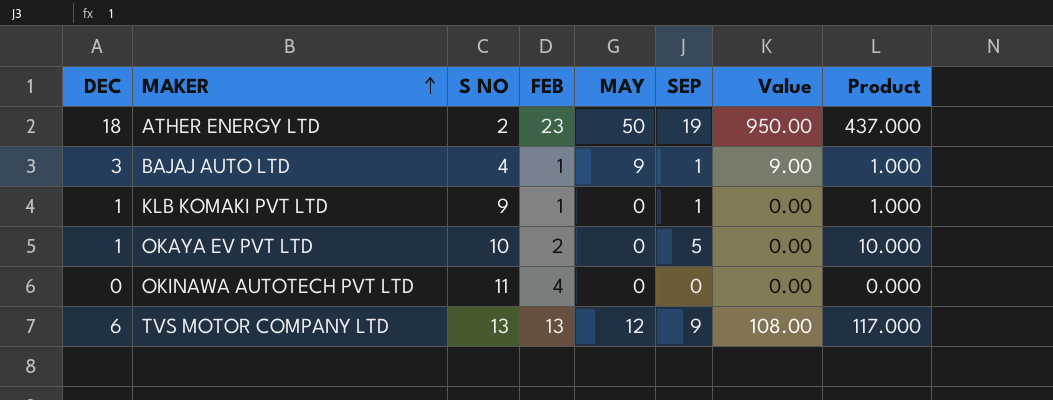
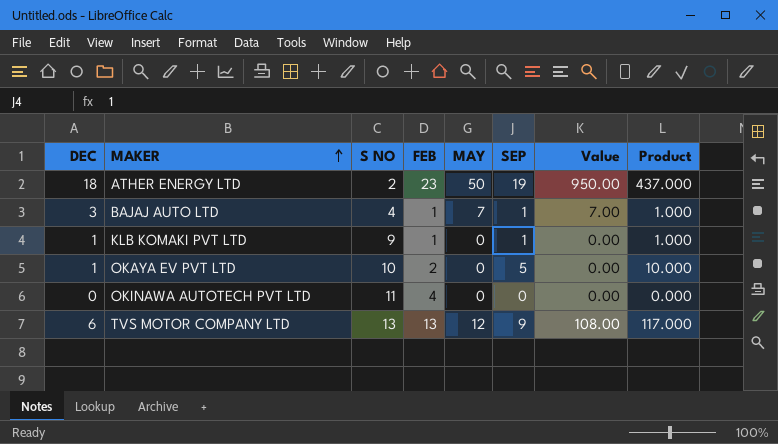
BAJAJ AUTO LTD | MAY: 9 -> 7
BAJAJ AUTO LTD | Value: 9.00 -> 7.00

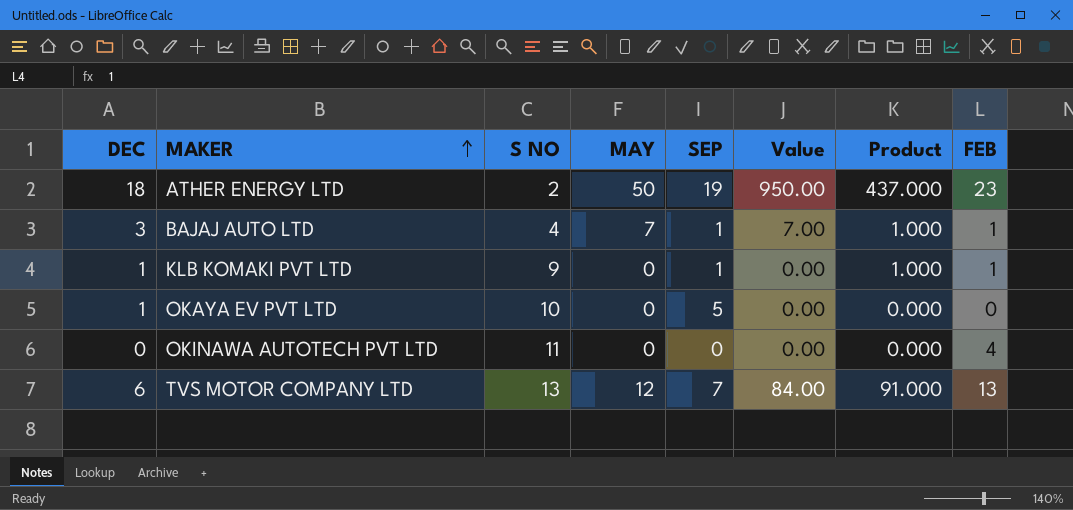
column FEB | position: 4 -> 8
OKAYA EV PVT LTD | Product: 10.000 -> 0.000
OKAYA EV PVT LTD | FEB: 2 -> 0
TVS MOTOR COMPANY LTD | SEP: 9 -> 7
TVS MOTOR COMPANY LTD | Value: 108.00 -> 84.00
TVS MOTOR COMPANY LTD | Product: 117.000 -> 91.000

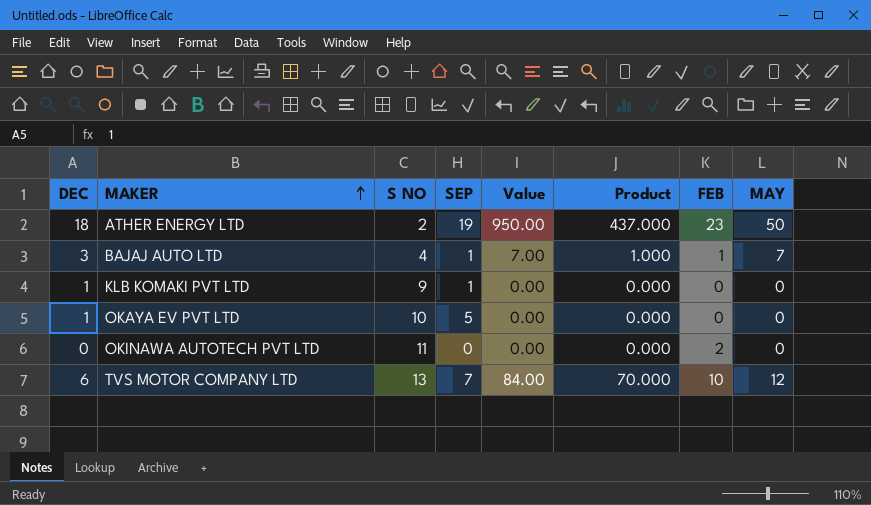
column MAY | position: 4 -> 8
KLB KOMAKI PVT LTD | Product: 1.000 -> 0.000
KLB KOMAKI PVT LTD | FEB: 1 -> 0
OKINAWA AUTOTECH PVT LTD | FEB: 4 -> 2
TVS MOTOR COMPANY LTD | Product: 91.000 -> 70.000
TVS MOTOR COMPANY LTD | FEB: 13 -> 10

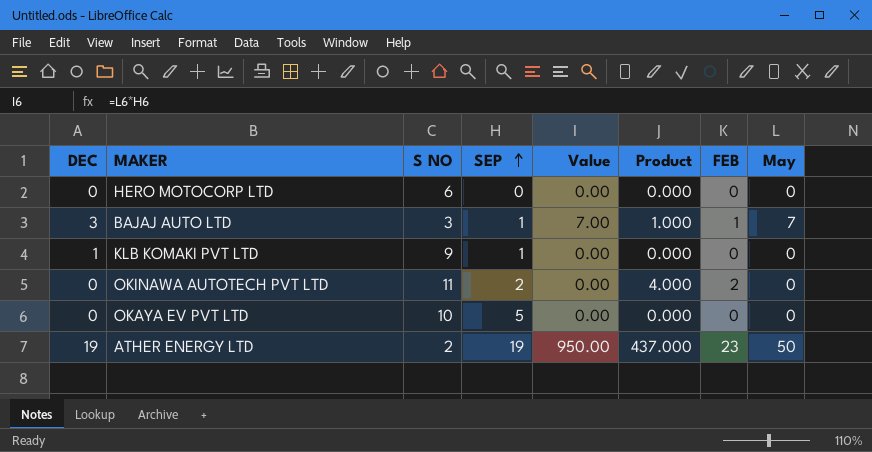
row order: MAKER ascending -> SEP ascending
column name: MAY -> May
row TVS MOTOR COMPANY LTD: 6 | 13 | 7 | 84.00 | 70.000 | 10 | 12 -> none
row HERO MOTOCORP LTD: none -> 0 | 6 | 0 | 0.00 | 0.000 | 0 | 0
BAJAJ AUTO LTD | S NO: 4 -> 3
OKINAWA AUTOTECH PVT LTD | SEP: 0 -> 2
OKINAWA AUTOTECH PVT LTD | Product: 0.000 -> 4.000
OKAYA EV PVT LTD | DEC: 1 -> 0
ATHER ENERGY LTD | DEC: 18 -> 19

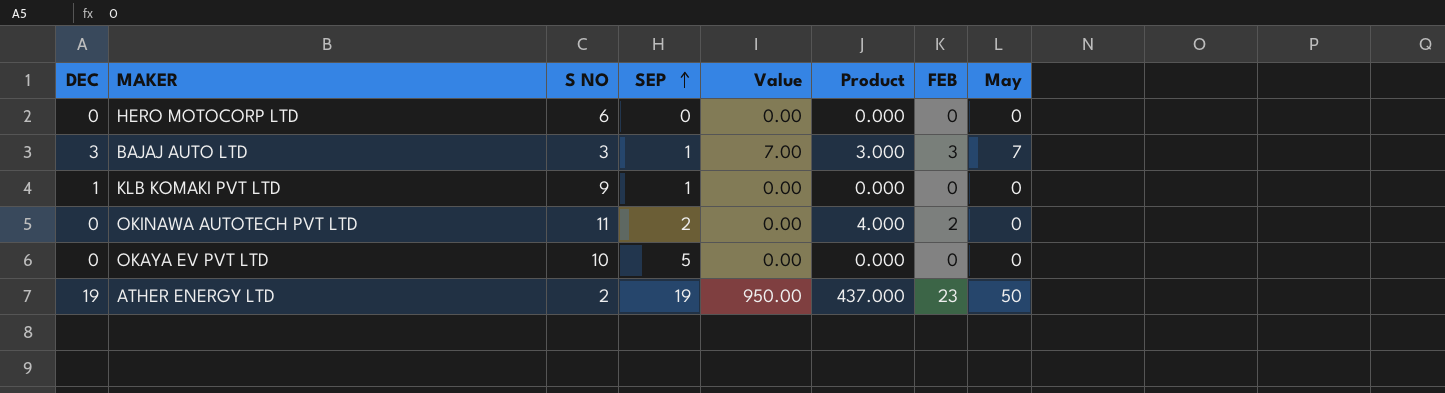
BAJAJ AUTO LTD | Product: 1.000 -> 3.000
BAJAJ AUTO LTD | FEB: 1 -> 3

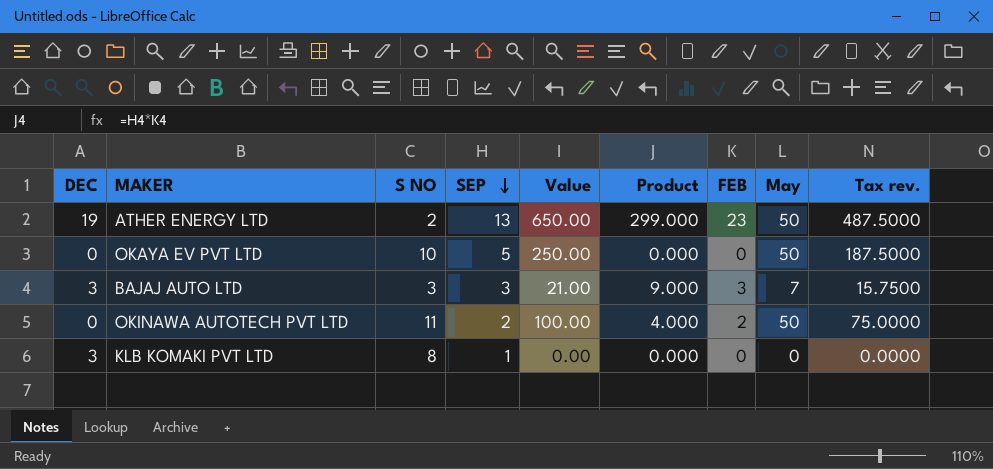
row order: SEP ascending -> SEP descending
column Tax rev. | formula: none -> [Value] * 0.75
row HERO MOTOCORP LTD: 0 | 6 | 0 | 0.00 | 0.000 | 0 | 0 -> none
ATHER ENERGY LTD | SEP: 19 -> 13
ATHER ENERGY LTD | Value: 950.00 -> 650.00
ATHER ENERGY LTD | Product: 437.000 -> 299.000
OKAYA EV PVT LTD | Value: 0.00 -> 250.00
OKAYA EV PVT LTD | May: 0 -> 50
BAJAJ AUTO LTD | SEP: 1 -> 3
BAJAJ AUTO LTD | Value: 7.00 -> 21.00
BAJAJ AUTO LTD | Product: 3.000 -> 9.000
OKINAWA AUTOTECH PVT LTD | Value: 0.00 -> 100.00
OKINAWA AUTOTECH PVT LTD | May: 0 -> 50
KLB KOMAKI PVT LTD | DEC: 1 -> 3
KLB KOMAKI PVT LTD | S NO: 9 -> 8

